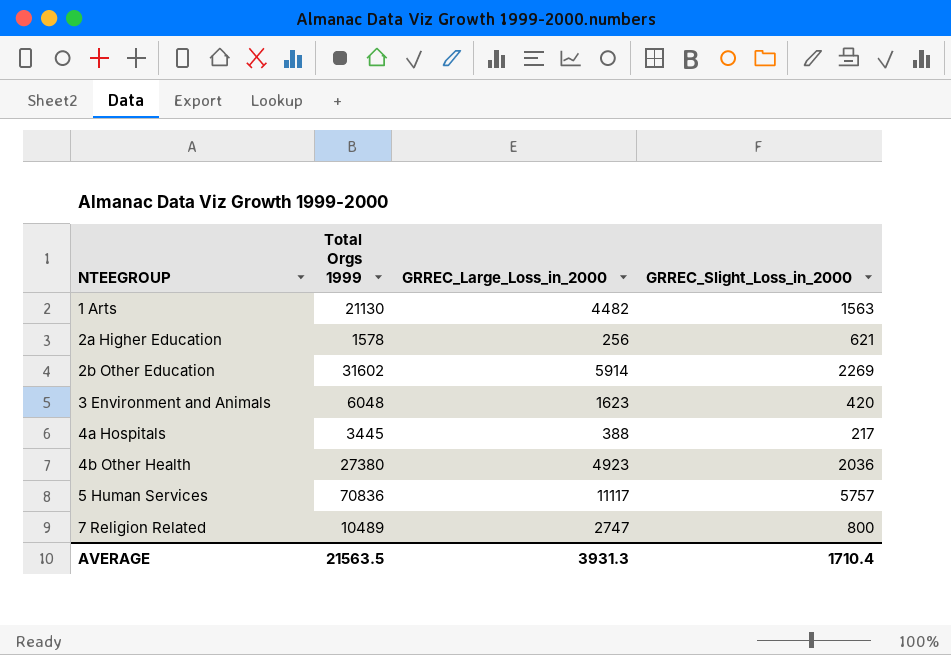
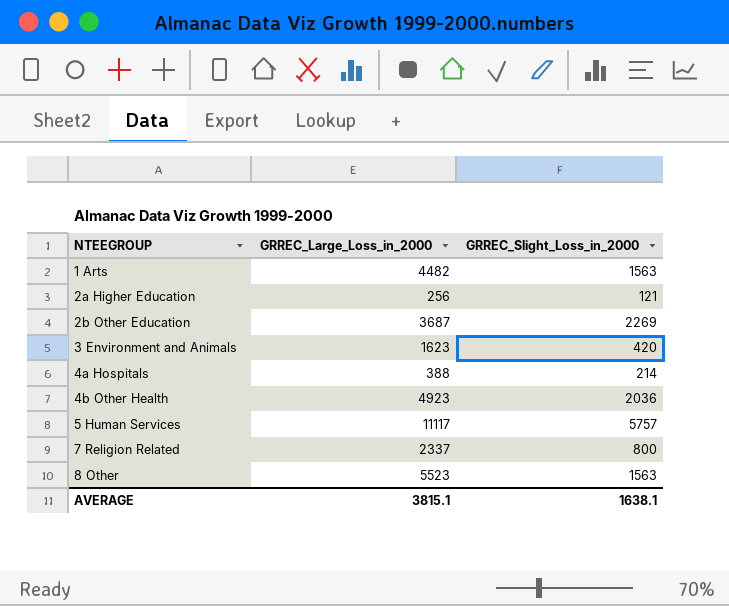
column Total Orgs 1999 | position: 2 -> none
2a Higher Education | GRREC_Slight_Loss_in_2000: 621 -> 121
2b Other Education | GRREC_Large_Loss_in_2000: 5914 -> 3687
4a Hospitals | GRREC_Slight_Loss_in_2000: 217 -> 214
7 Religion Related | GRREC_Large_Loss_in_2000: 2747 -> 2337
row 8 Other: none -> 5523 | 1563
AVERAGE | GRREC_Large_Loss_in_2000: 3931.3 -> 3815.1
AVERAGE | GRREC_Slight_Loss_in_2000: 1710.4 -> 1638.1

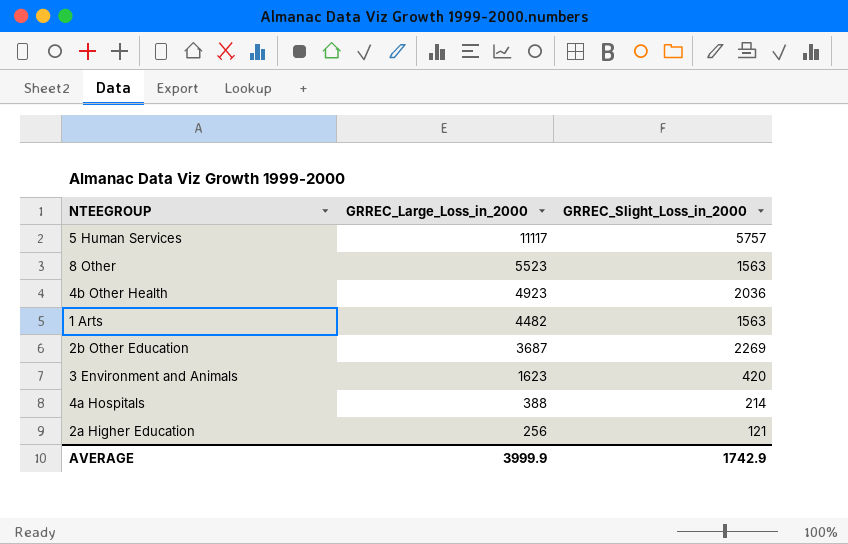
row order: NTEEGROUP ascending -> GRREC_Large_Loss_in_2000 descending
row 7 Religion Related: 2337 | 800 -> none
AVERAGE | GRREC_Large_Loss_in_2000: 3815.1 -> 3999.9
AVERAGE | GRREC_Slight_Loss_in_2000: 1638.1 -> 1742.9

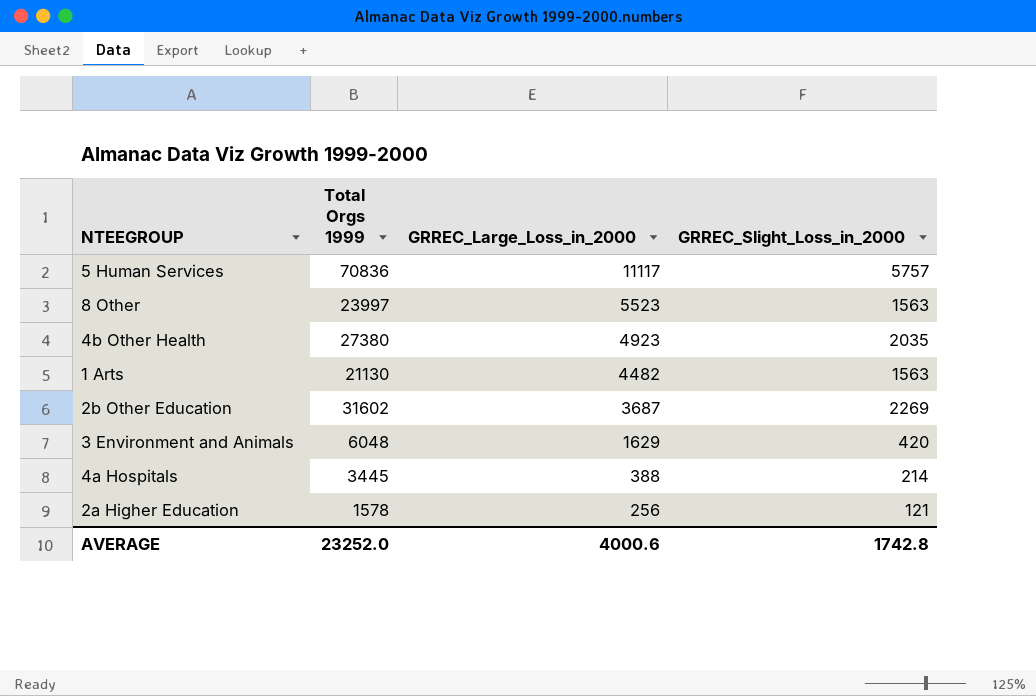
column Total Orgs 1999 | position: none -> 2
4b Other Health | GRREC_Slight_Loss_in_2000: 2036 -> 2035
3 Environment and Animals | GRREC_Large_Loss_in_2000: 1623 -> 1629
AVERAGE | GRREC_Large_Loss_in_2000: 3999.9 -> 4000.6
AVERAGE | GRREC_Slight_Loss_in_2000: 1742.9 -> 1742.8

